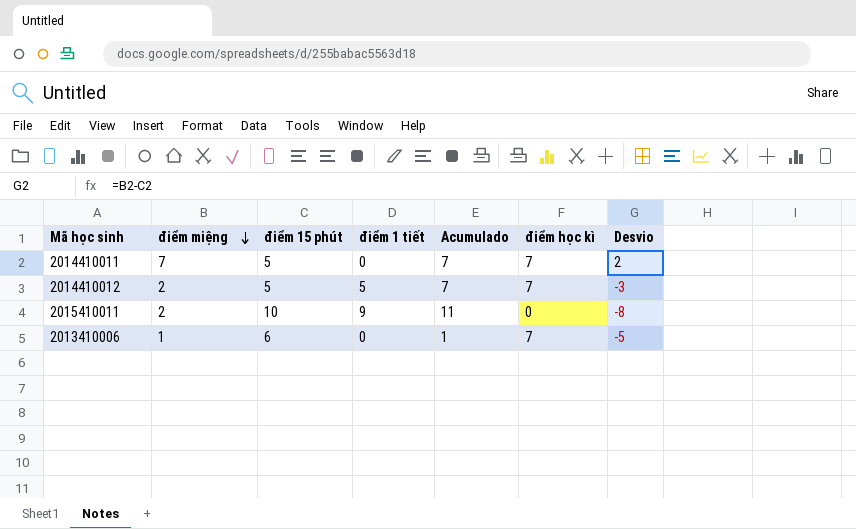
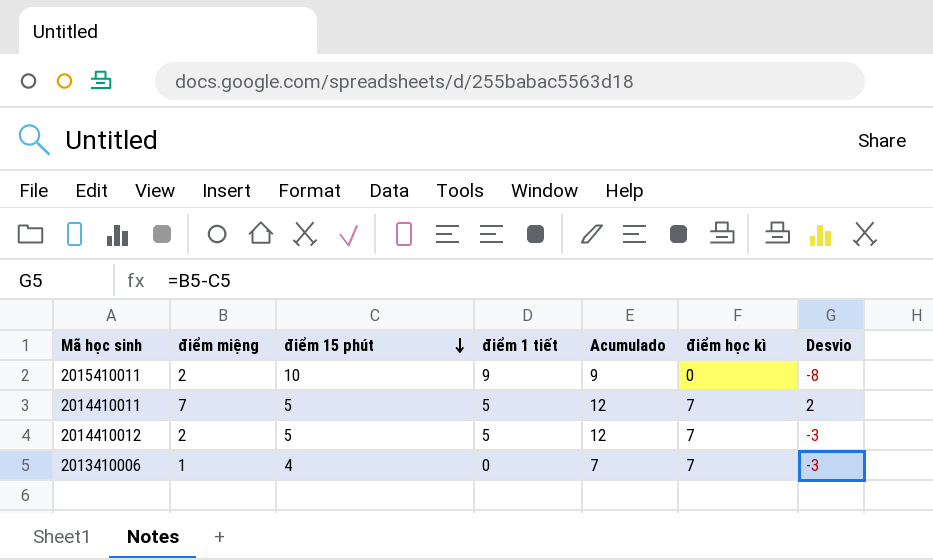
row order: điểm miệng descending -> điểm 15 phút descending
column Acumulado | formula: [điểm miệng] + [điểm 1 tiết] -> [điểm 1 tiết] + [điểm học kì]
2014410011 | điểm 1 tiết: 0 -> 5
2013410006 | điểm 15 phút: 6 -> 4
2013410006 | Desvio: -5 -> -3

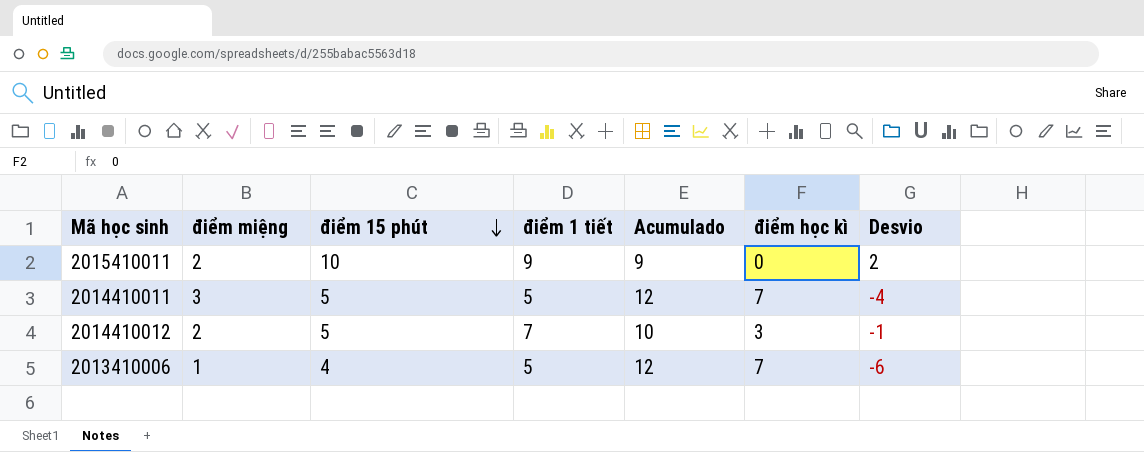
column Desvio | formula: [điểm miệng] - [điểm 15 phút] -> [điểm miệng] - [điểm học kì]
2014410011 | điểm miệng: 7 -> 3
2014410012 | điểm 1 tiết: 5 -> 7
2014410012 | Acumulado: 12 -> 10
2014410012 | điểm học kì: 7 -> 3
2013410006 | điểm 1 tiết: 0 -> 5
2013410006 | Acumulado: 7 -> 12

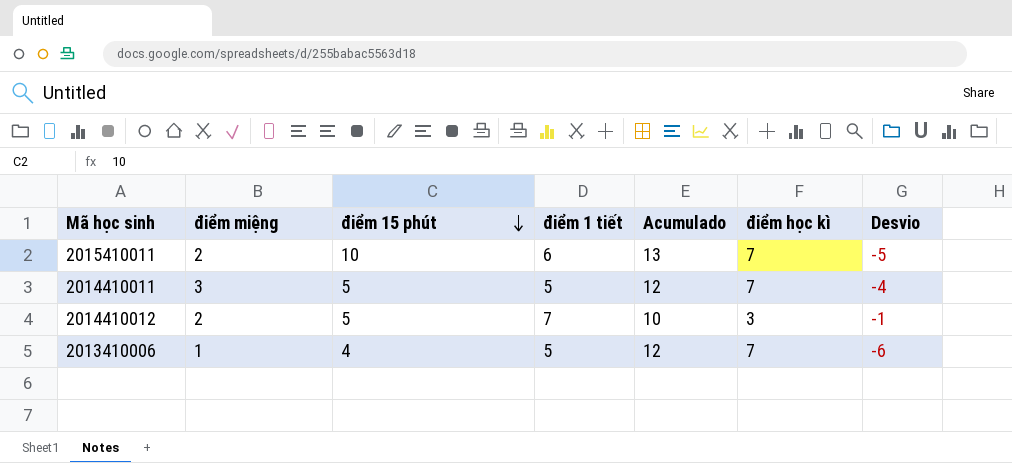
2015410011 | điểm 1 tiết: 9 -> 6
2015410011 | Acumulado: 9 -> 13
2015410011 | điểm học kì: 0 -> 7
2015410011 | Desvio: 2 -> -5

